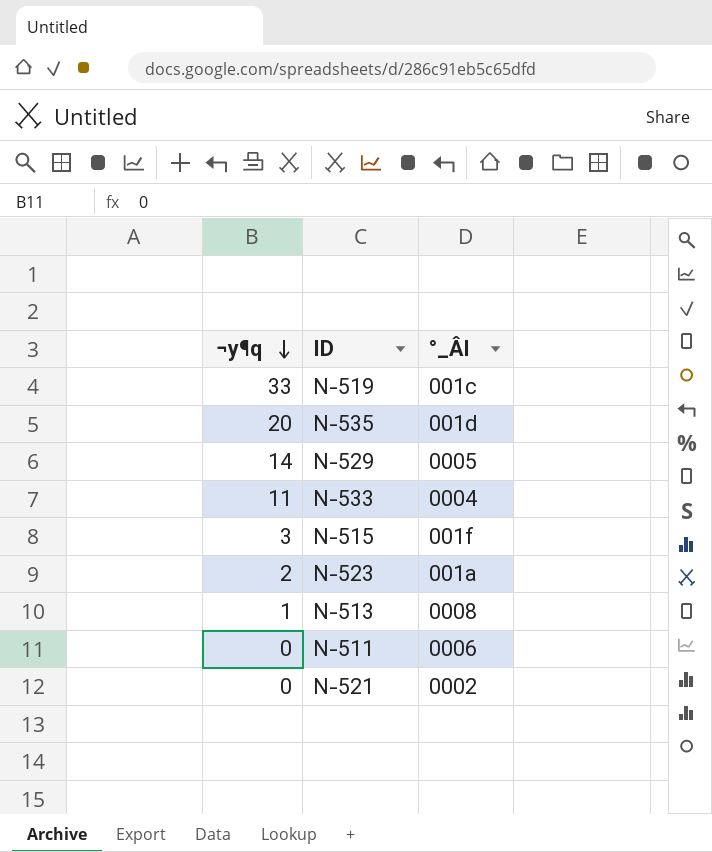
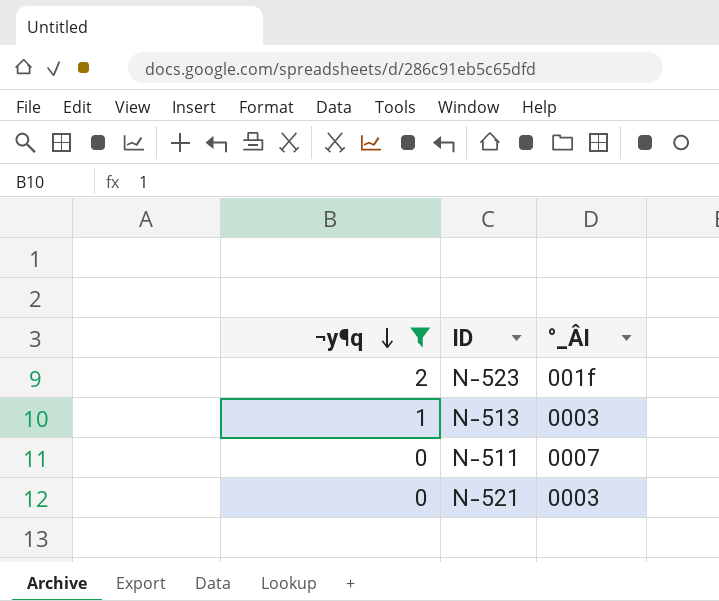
filter: none -> ¬y¶q <= 2
N-523 | °_ÂI: 001a -> 001f
N-513 | °_ÂI: 0008 -> 0003
N-511 | °_ÂI: 0006 -> 0007
N-521 | °_ÂI: 0002 -> 0003

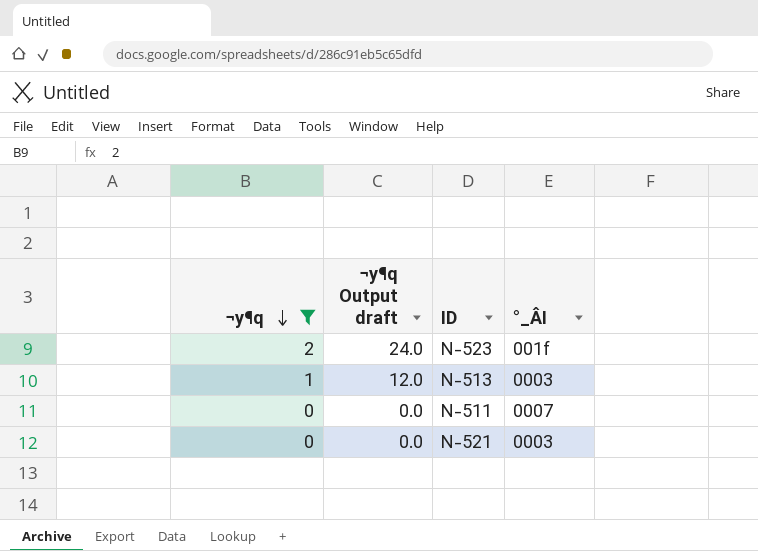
column ¬y¶q Output draft | formula: none -> [¬y¶q] * 12

